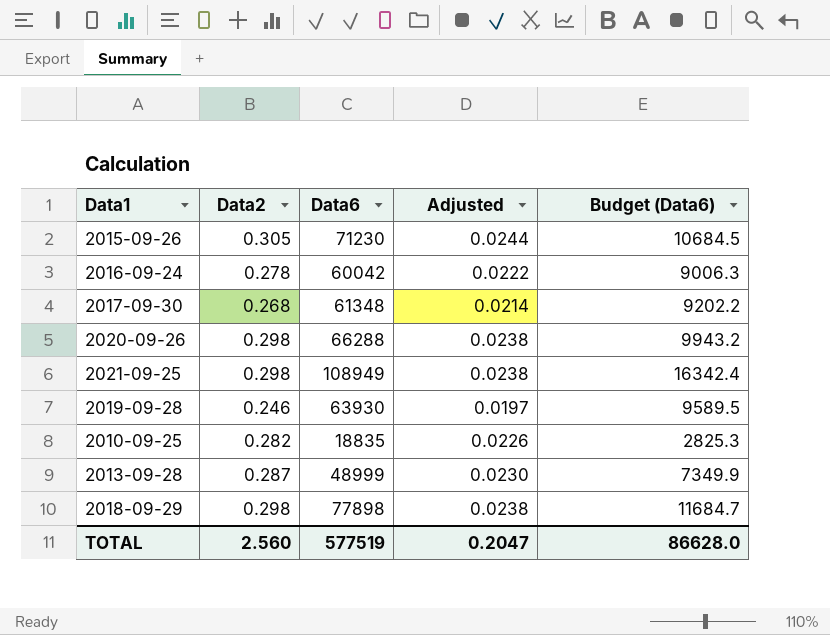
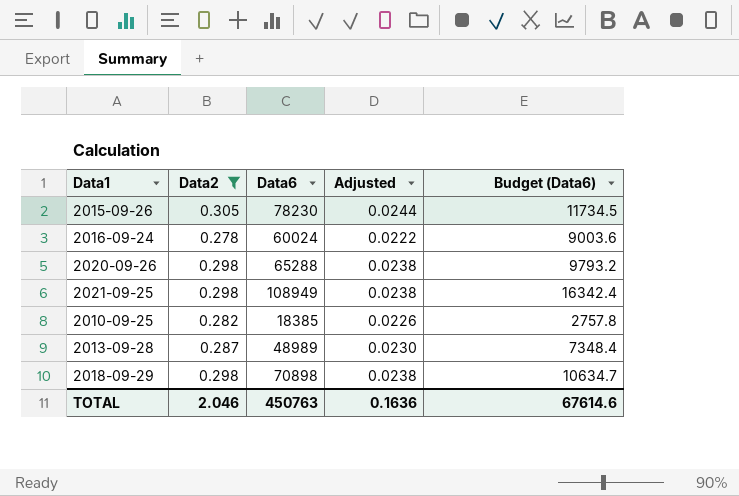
filter: none -> Data2 >= 0.278
2015-09-26 | Data6: 71230 -> 78230
2015-09-26 | Budget (Data6): 10684.5 -> 11734.5
2016-09-24 | Data6: 60042 -> 60024
2016-09-24 | Budget (Data6): 9006.3 -> 9003.6
2020-09-26 | Data6: 66288 -> 65288
2020-09-26 | Budget (Data6): 9943.2 -> 9793.2
2010-09-25 | Data6: 18835 -> 18385
2010-09-25 | Budget (Data6): 2825.3 -> 2757.8
2013-09-28 | Data6: 48999 -> 48989
2013-09-28 | Budget (Data6): 7349.9 -> 7348.4
2018-09-29 | Data6: 77898 -> 70898
2018-09-29 | Budget (Data6): 11684.7 -> 10634.7
TOTAL | Data2: 2.560 -> 2.046
TOTAL | Data6: 577519 -> 450763
TOTAL | Adjusted: 0.2047 -> 0.1636
TOTAL | Budget (Data6): 86628.0 -> 67614.6

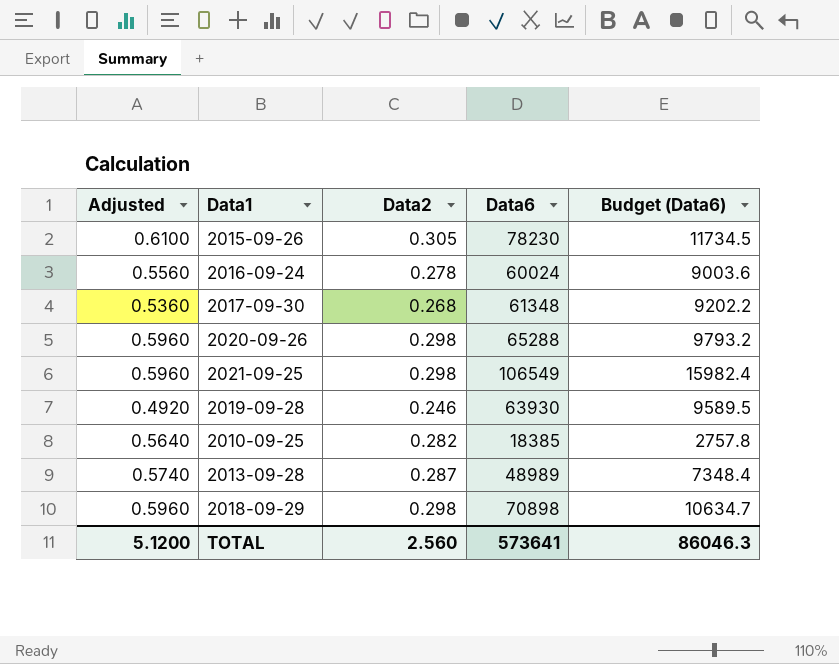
filter: Data2 >= 0.278 -> none
column Adjusted | formula: [Data2] * 0.08 -> [Data2] * 2
column Adjusted | position: 4 -> 1
2021-09-25 | Data6: 108949 -> 106549
2021-09-25 | Budget (Data6): 16342.4 -> 15982.4
TOTAL | Adjusted: 0.1636 -> 5.1200
TOTAL | Data2: 2.046 -> 2.560
TOTAL | Data6: 450763 -> 573641
TOTAL | Budget (Data6): 67614.6 -> 86046.3

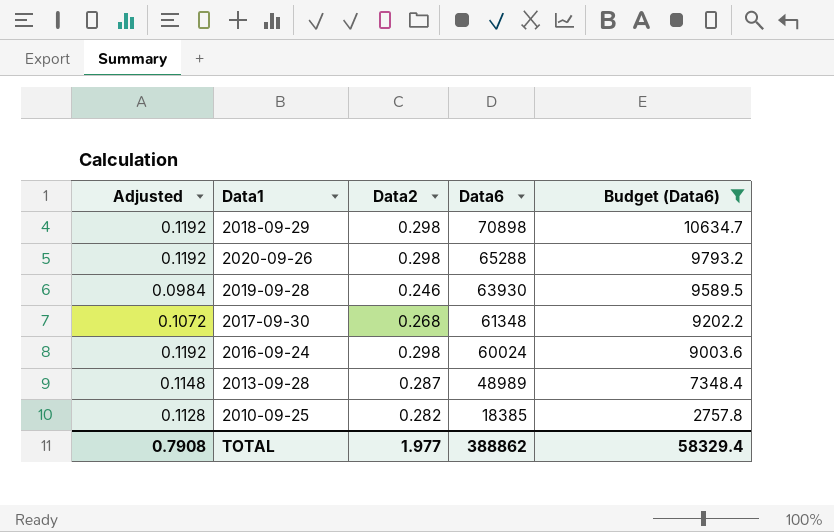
filter: none -> Budget (Data6) <= 10634.7
row order: none -> Data6 descending
column Adjusted | formula: [Data2] * 2 -> [Data2] * 0.4
2016-09-24 | Data2: 0.278 -> 0.298
TOTAL | Adjusted: 5.1200 -> 0.7908
TOTAL | Data2: 2.560 -> 1.977
TOTAL | Data6: 573641 -> 388862
TOTAL | Budget (Data6): 86046.3 -> 58329.4

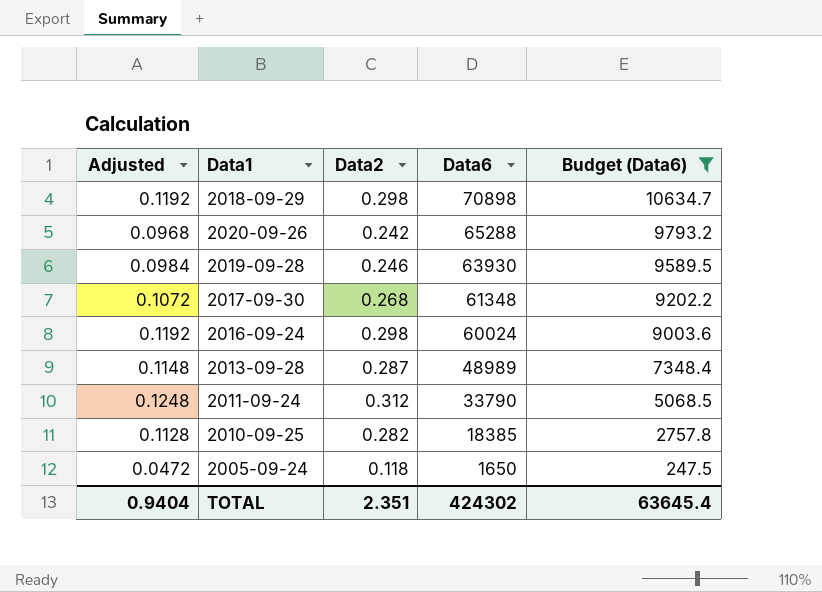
2020-09-26 | Adjusted: 0.1192 -> 0.0968
2020-09-26 | Data2: 0.298 -> 0.242
row 2011-09-24: none -> 0.1248 | 0.312 | 33790 | 5068.5
row 2005-09-24: none -> 0.0472 | 0.118 | 1650 | 247.5
TOTAL | Adjusted: 0.7908 -> 0.9404
TOTAL | Data2: 1.977 -> 2.351
TOTAL | Data6: 388862 -> 424302
TOTAL | Budget (Data6): 58329.4 -> 63645.4

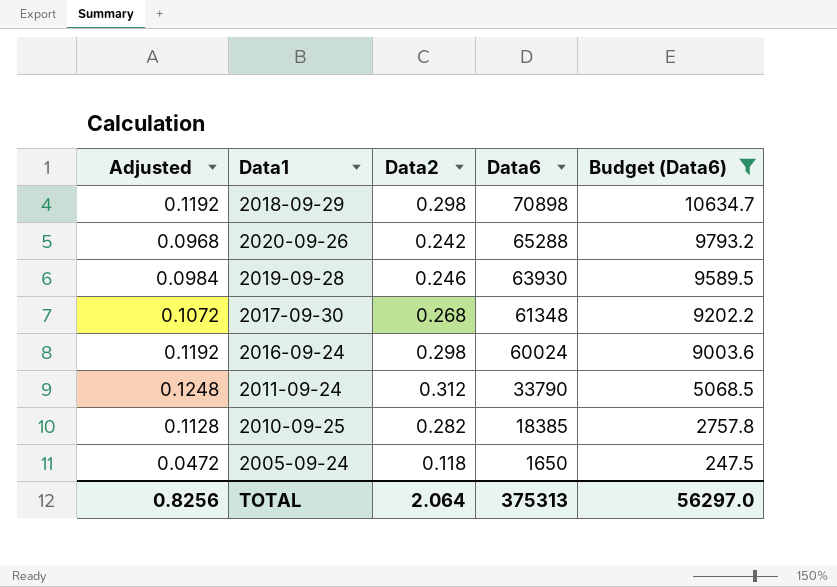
row 2013-09-28: 0.1148 | 0.287 | 48989 | 7348.4 -> none
TOTAL | Adjusted: 0.9404 -> 0.8256
TOTAL | Data2: 2.351 -> 2.064
TOTAL | Data6: 424302 -> 375313
TOTAL | Budget (Data6): 63645.4 -> 56297.0

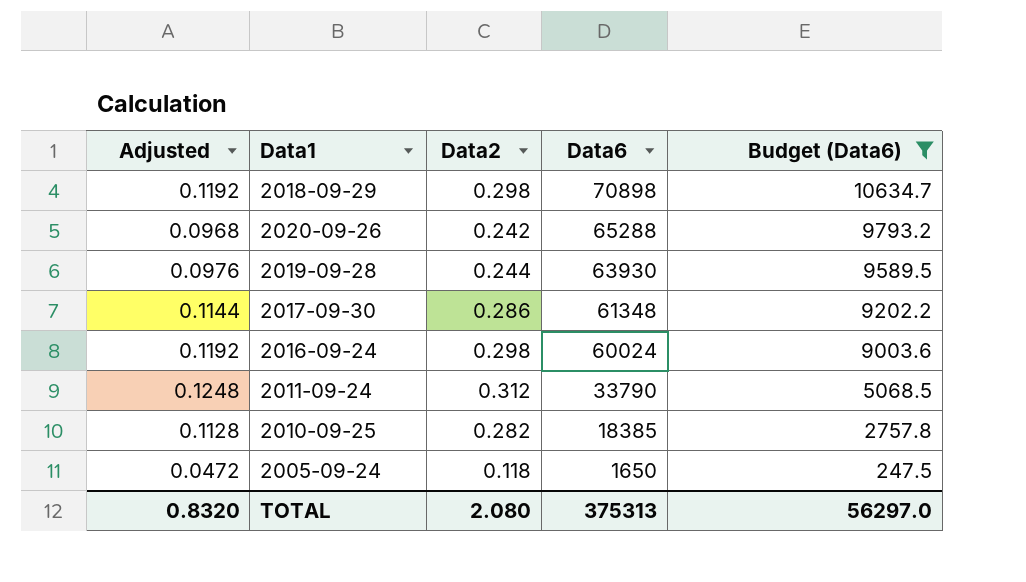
2019-09-28 | Adjusted: 0.0984 -> 0.0976
2019-09-28 | Data2: 0.246 -> 0.244
2017-09-30 | Adjusted: 0.1072 -> 0.1144
2017-09-30 | Data2: 0.268 -> 0.286
TOTAL | Adjusted: 0.8256 -> 0.8320
TOTAL | Data2: 2.064 -> 2.080

